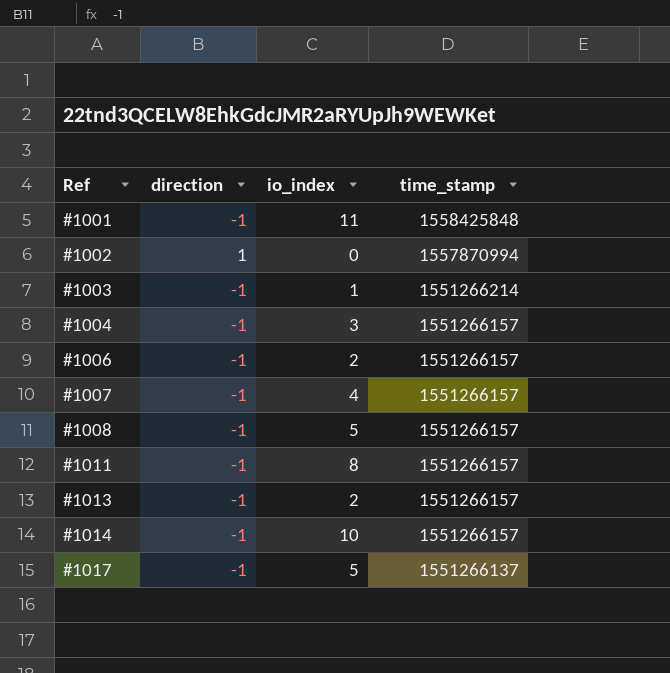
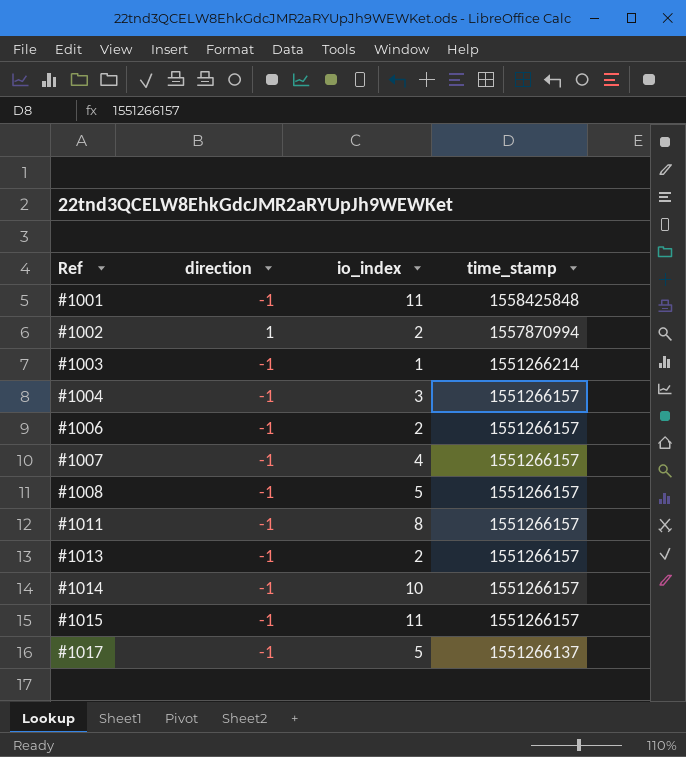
#1002 | io_index: 0 -> 2
row #1015: none -> -1 | 11 | 1551266157

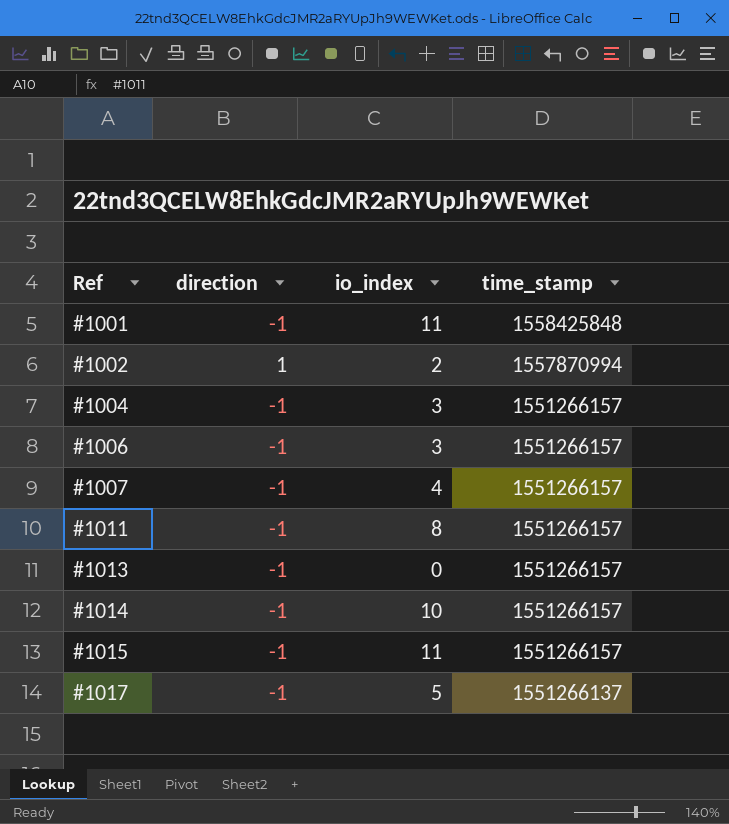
row #1003: -1 | 1 | 1551266214 -> none
row #1008: -1 | 5 | 1551266157 -> none
#1006 | io_index: 2 -> 3
#1013 | io_index: 2 -> 0

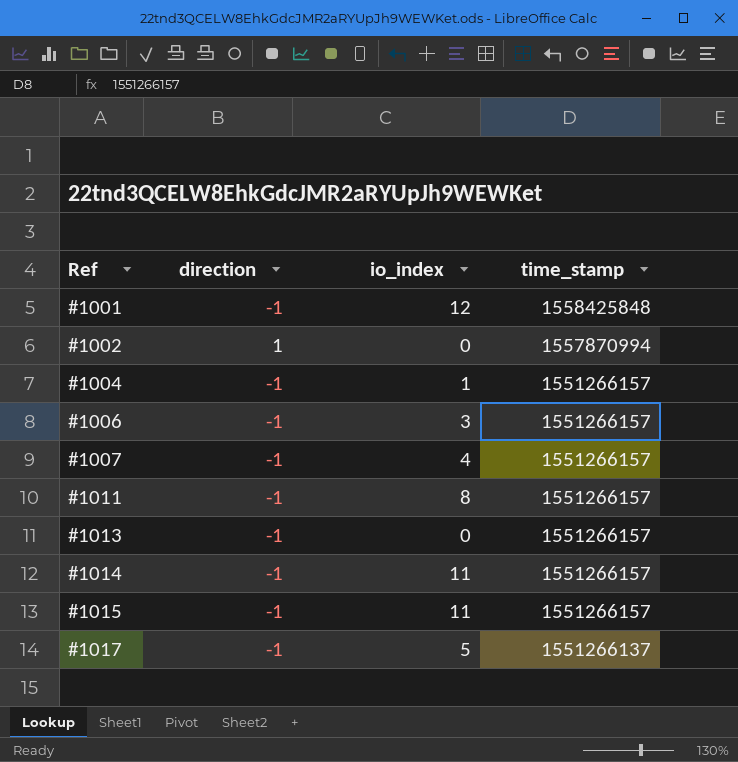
#1001 | io_index: 11 -> 12
#1002 | io_index: 2 -> 0
#1004 | io_index: 3 -> 1
#1014 | io_index: 10 -> 11

